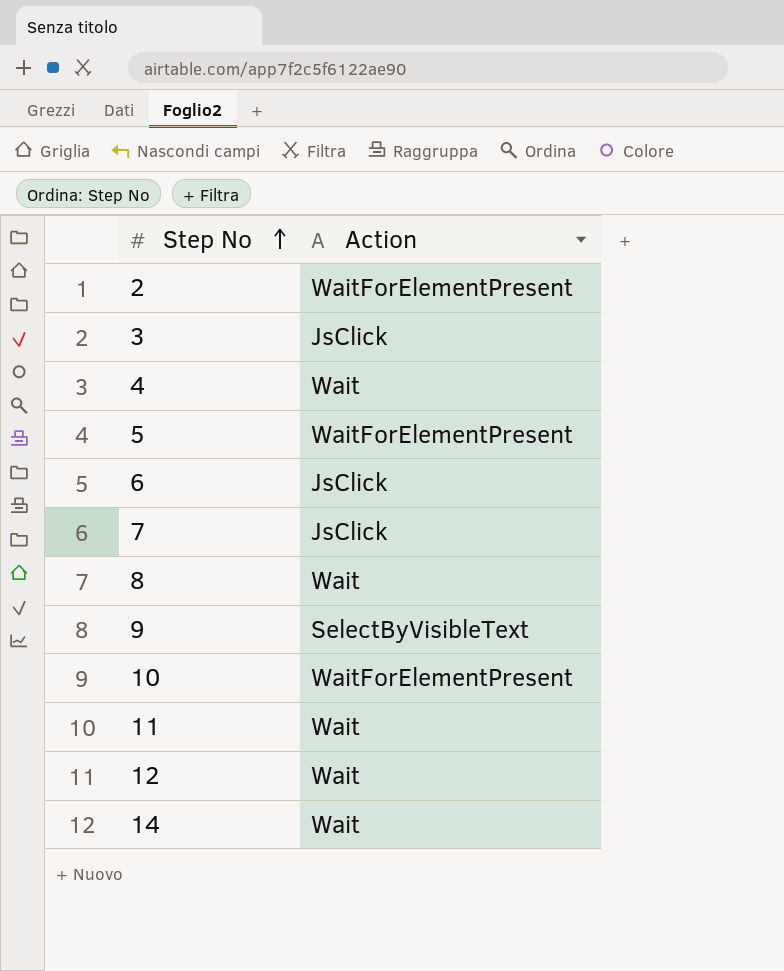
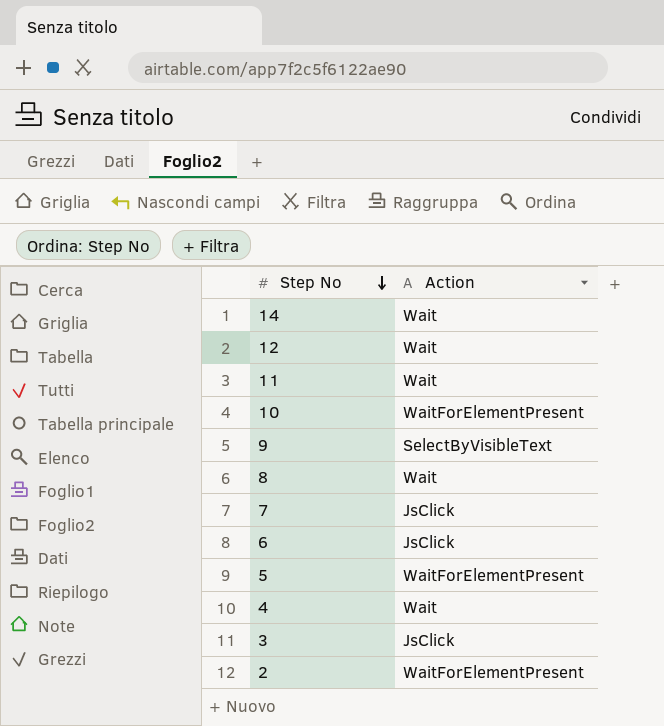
row order: Step No ascending -> Step No descending

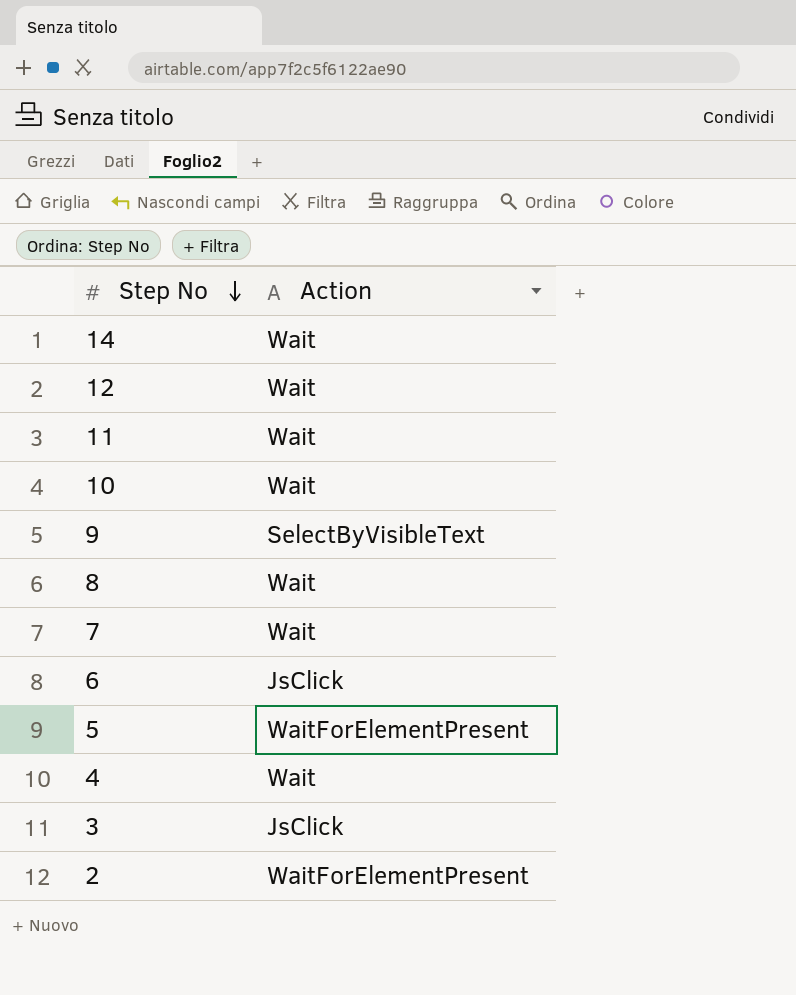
10 | Action: WaitForElementPresent -> Wait
7 | Action: JsClick -> Wait

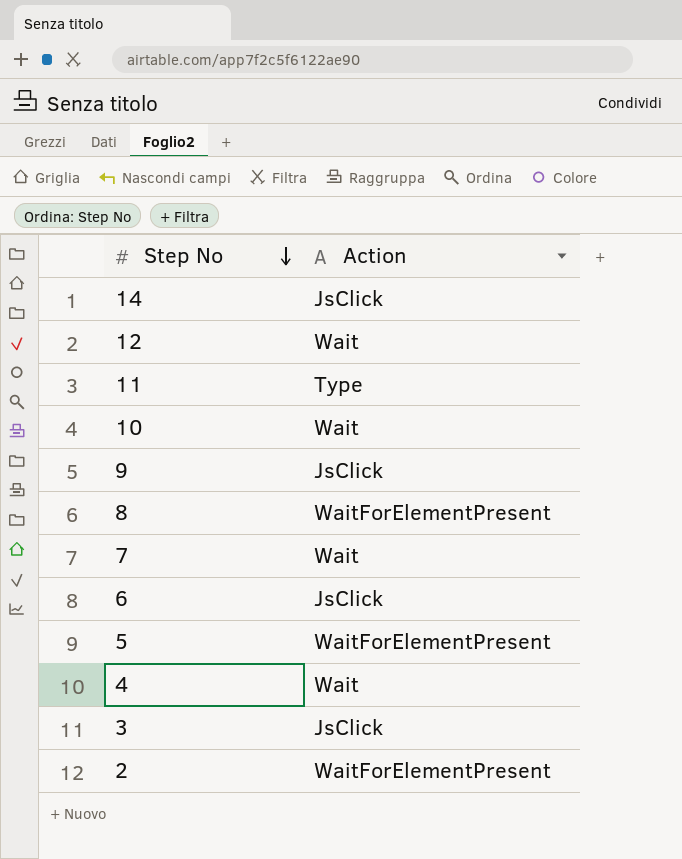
14 | Action: Wait -> JsClick
11 | Action: Wait -> Type
9 | Action: SelectByVisibleText -> JsClick
8 | Action: Wait -> WaitForElementPresent

